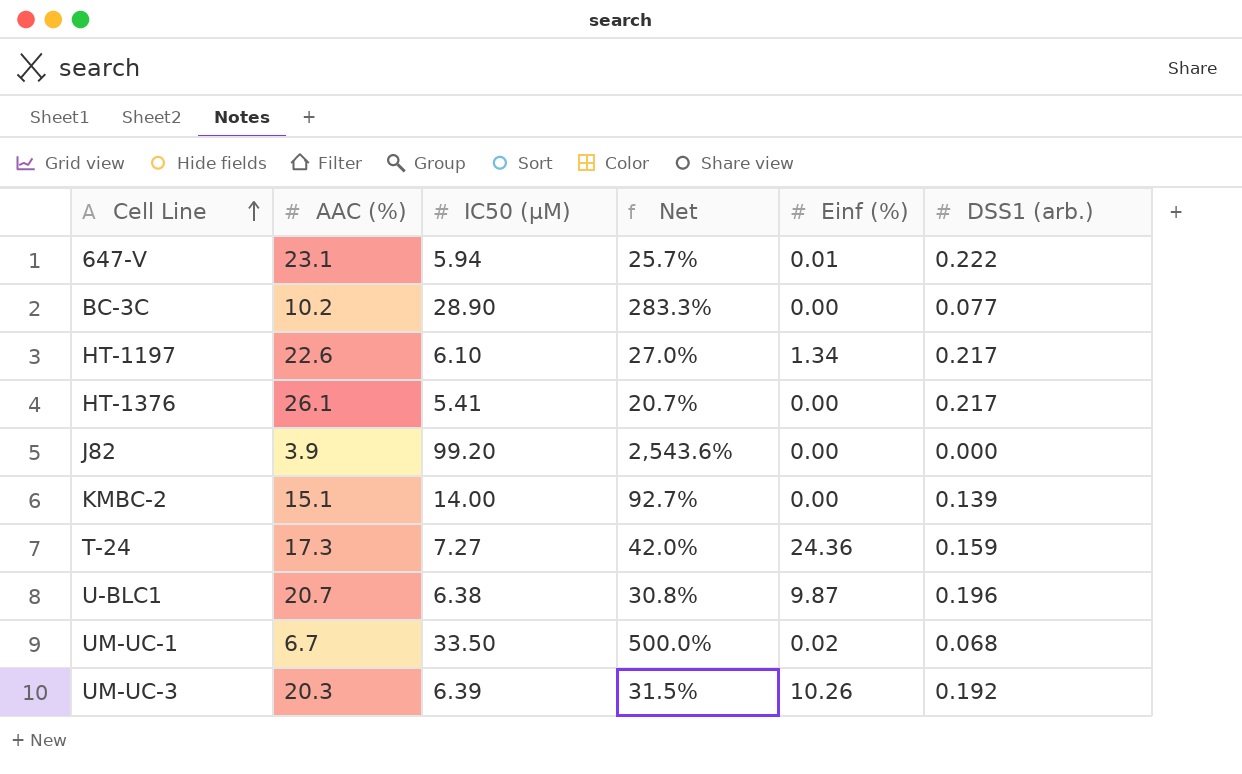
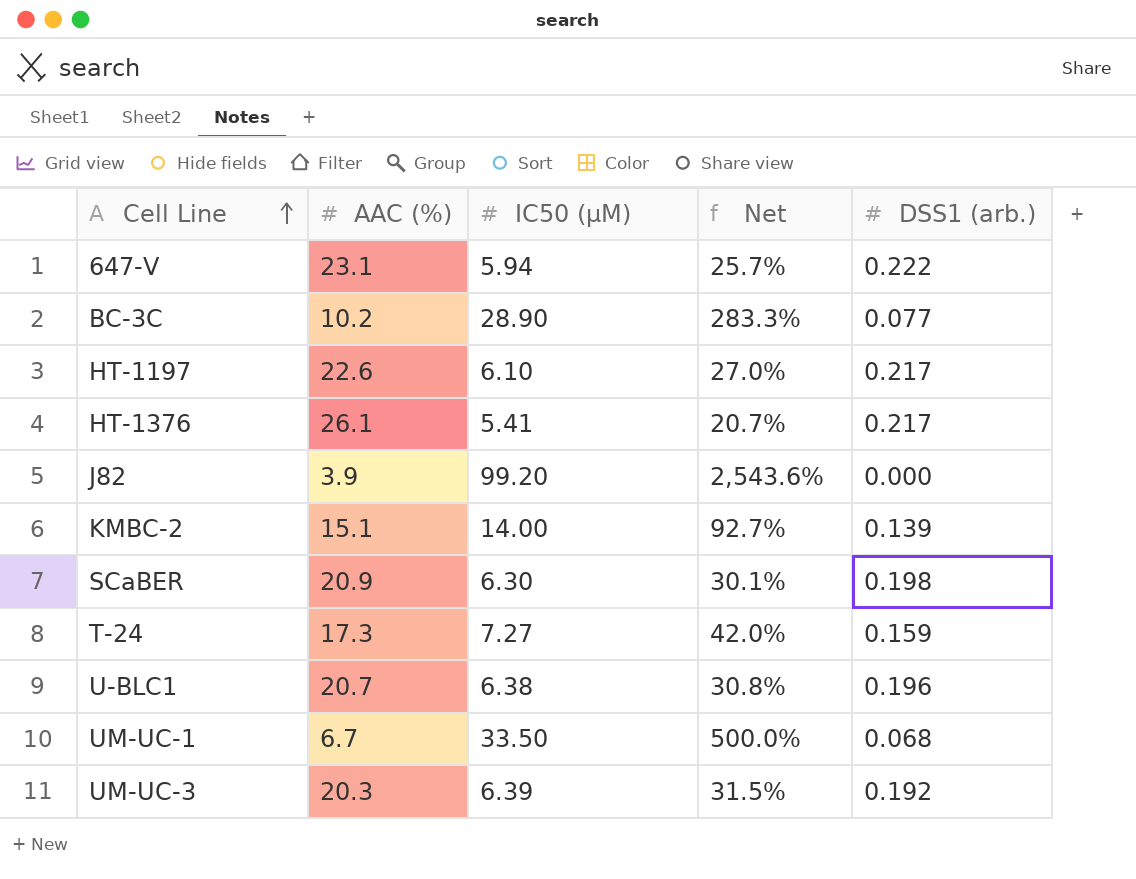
column Einf (%) | position: 5 -> none
row SCaBER: none -> 20.9 | 6.30 | 30.1% | 0.198

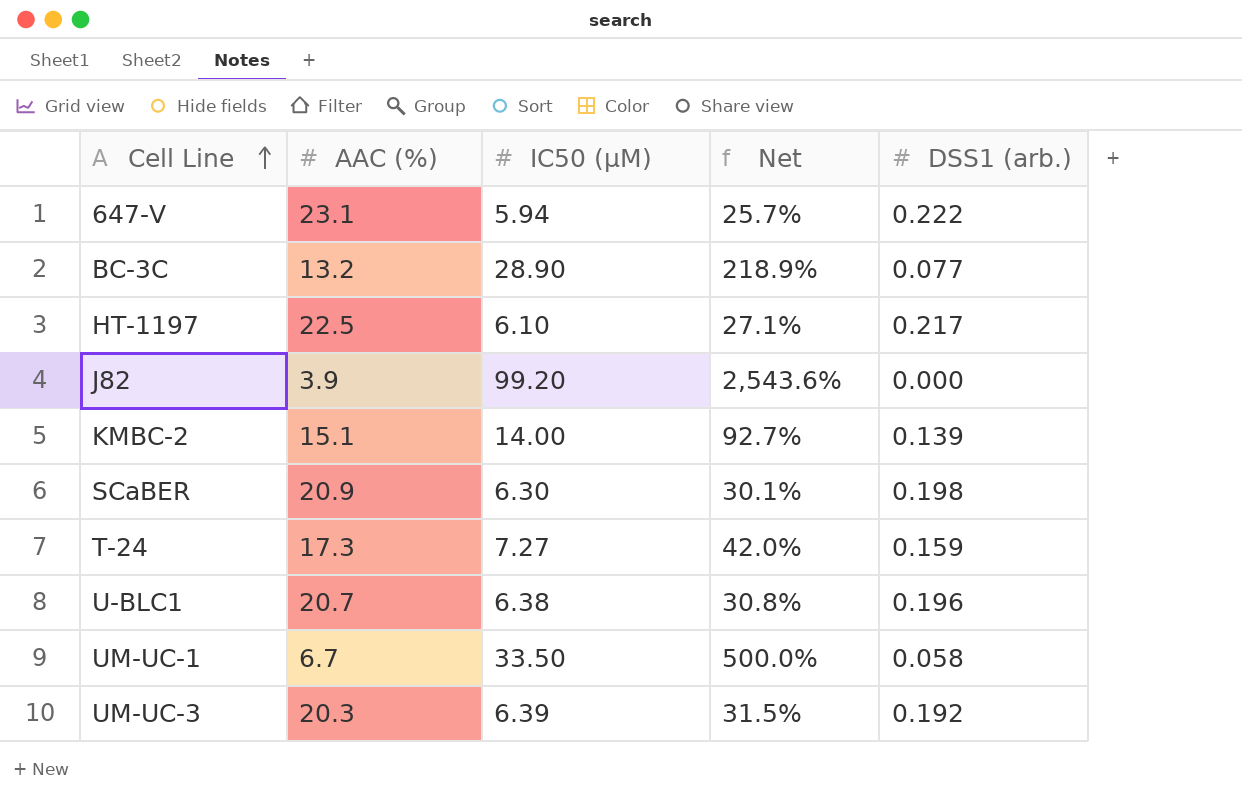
row HT-1376: 26.1 | 5.41 | 20.7% | 0.217 -> none
BC-3C | AAC (%): 10.2 -> 13.2
BC-3C | Net: 283.3% -> 218.9%
HT-1197 | AAC (%): 22.6 -> 22.5
HT-1197 | Net: 27.0% -> 27.1%
UM-UC-1 | DSS1 (arb.): 0.068 -> 0.058

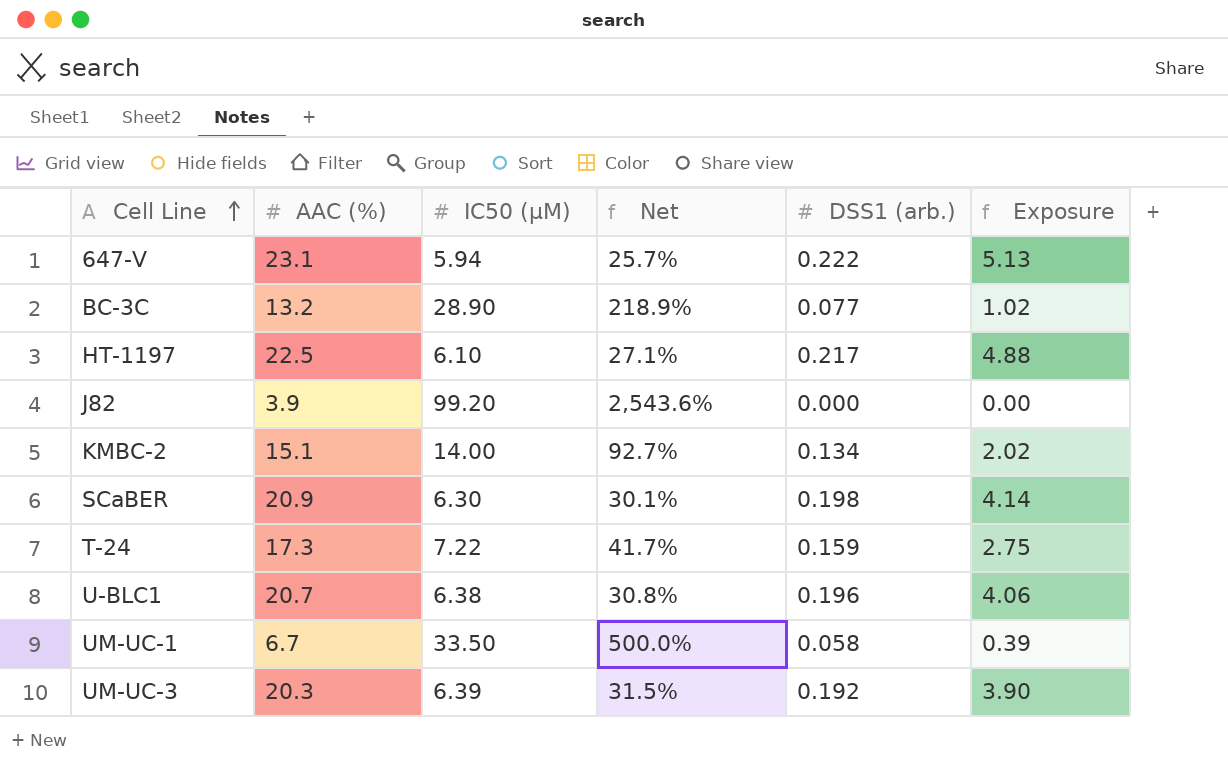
column Exposure | formula: none -> [AAC (%)] * [DSS1 (arb.)]
KMBC-2 | DSS1 (arb.): 0.139 -> 0.134
T-24 | IC50 (µM): 7.27 -> 7.22
T-24 | Net: 42.0% -> 41.7%

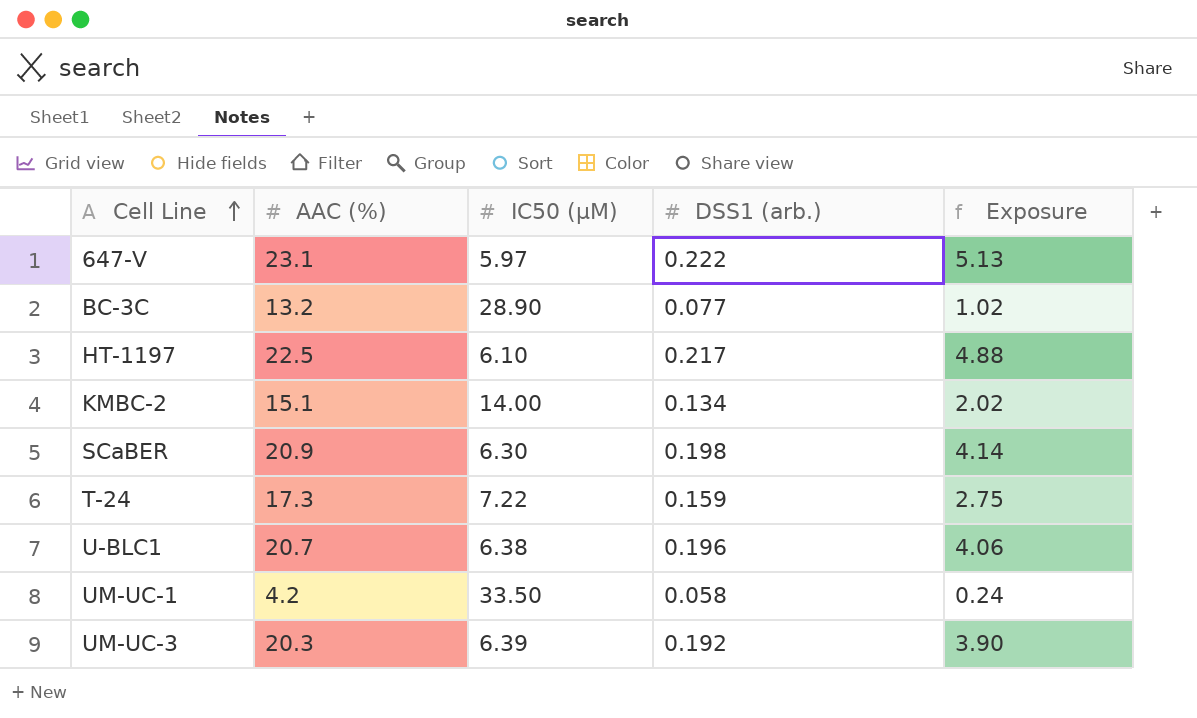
column Net | formula: [IC50 (µM)] / [AAC (%)] -> none
row J82: 3.9 | 99.20 | 2,543.6% | 0.000 | 0.00 -> none
647-V | IC50 (µM): 5.94 -> 5.97
UM-UC-1 | AAC (%): 6.7 -> 4.2
UM-UC-1 | Exposure: 0.39 -> 0.24

